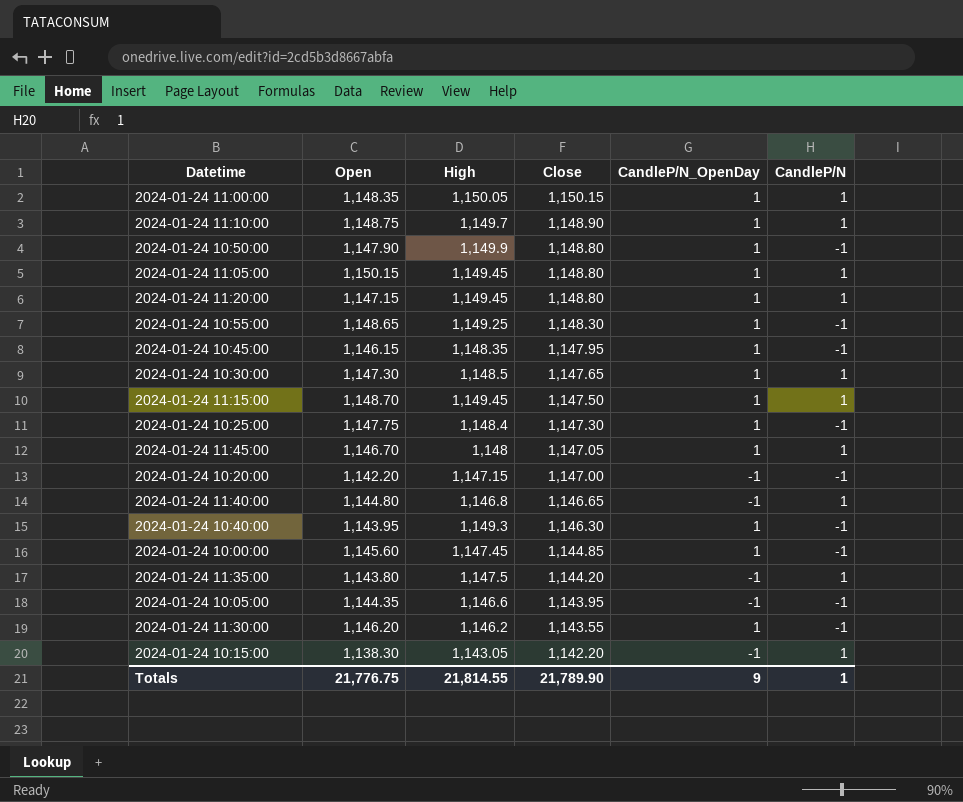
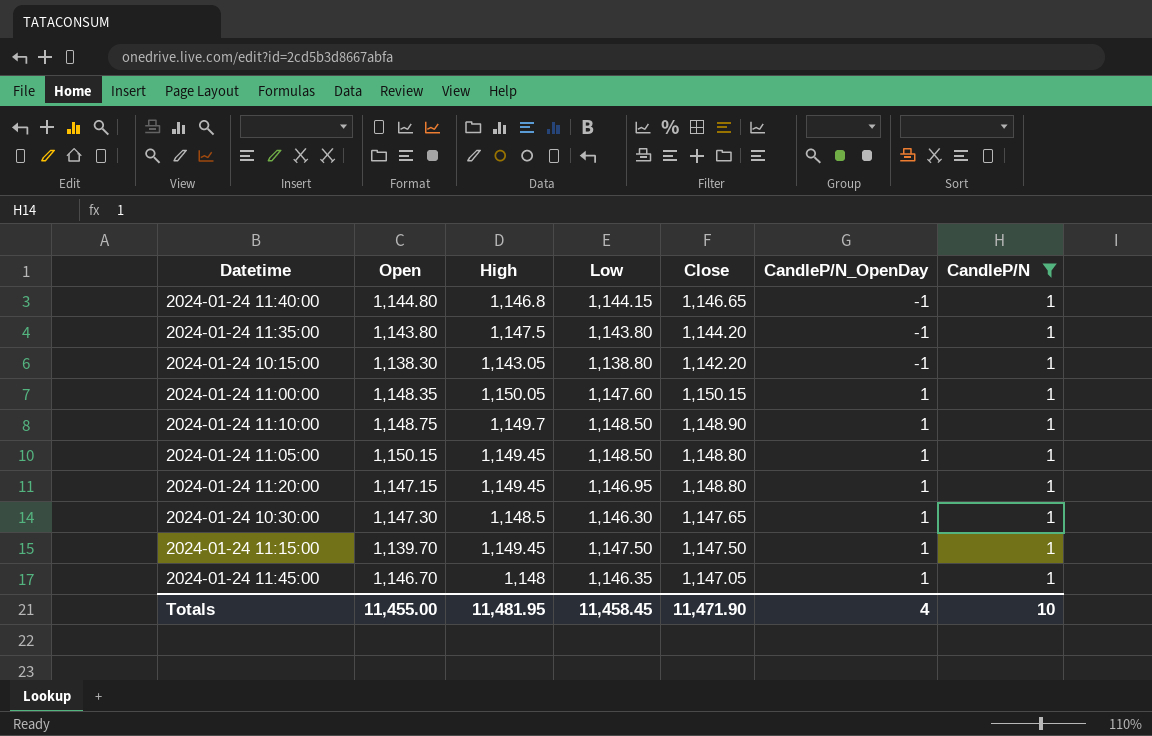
filter: none -> CandleP/N = 1
row order: Close descending -> CandleP/N_OpenDay ascending
column Low | position: none -> 4
2024-01-24 11:15:00 | Open: 1,148.70 -> 1,139.70
Totals | Open: 21,776.75 -> 11,455.00
Totals | High: 21,814.55 -> 11,481.95
Totals | Close: 21,789.90 -> 11,471.90
Totals | CandleP/N_OpenDay: 9 -> 4
Totals | CandleP/N: 1 -> 10

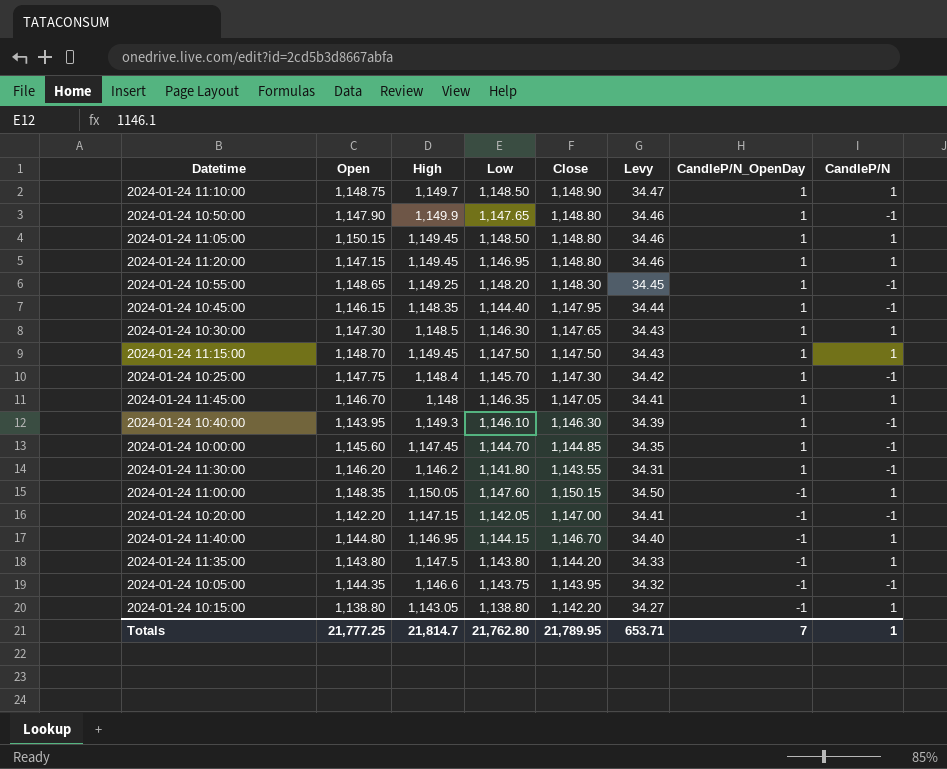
filter: CandleP/N = 1 -> none
row order: CandleP/N_OpenDay ascending -> CandleP/N_OpenDay descending
column Levy | formula: none -> [Close] * 0.03
2024-01-24 11:15:00 | Open: 1,139.70 -> 1,148.70
2024-01-24 11:00:00 | CandleP/N_OpenDay: 1 -> -1
2024-01-24 11:40:00 | High: 1,146.8 -> 1,146.95
2024-01-24 11:40:00 | Close: 1,146.65 -> 1,146.70
2024-01-24 10:15:00 | Open: 1,138.30 -> 1,138.80
Totals | Open: 11,455.00 -> 21,777.25
Totals | High: 11,481.95 -> 21,814.7
Totals | Low: 11,458.45 -> 21,762.80
Totals | Close: 11,471.90 -> 21,789.95
Totals | CandleP/N_OpenDay: 4 -> 7
Totals | CandleP/N: 10 -> 1

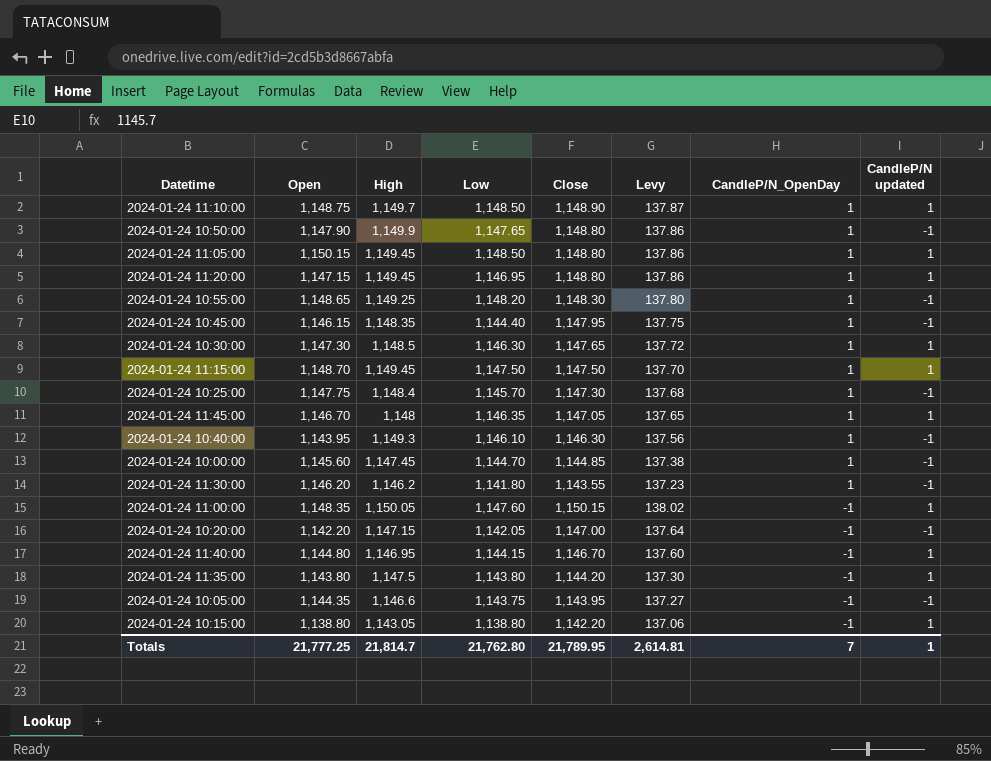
column Levy | formula: [Close] * 0.03 -> [Close] * 0.12
column name: CandleP/N -> CandleP/N updated
Totals | Levy: 653.71 -> 2,614.81

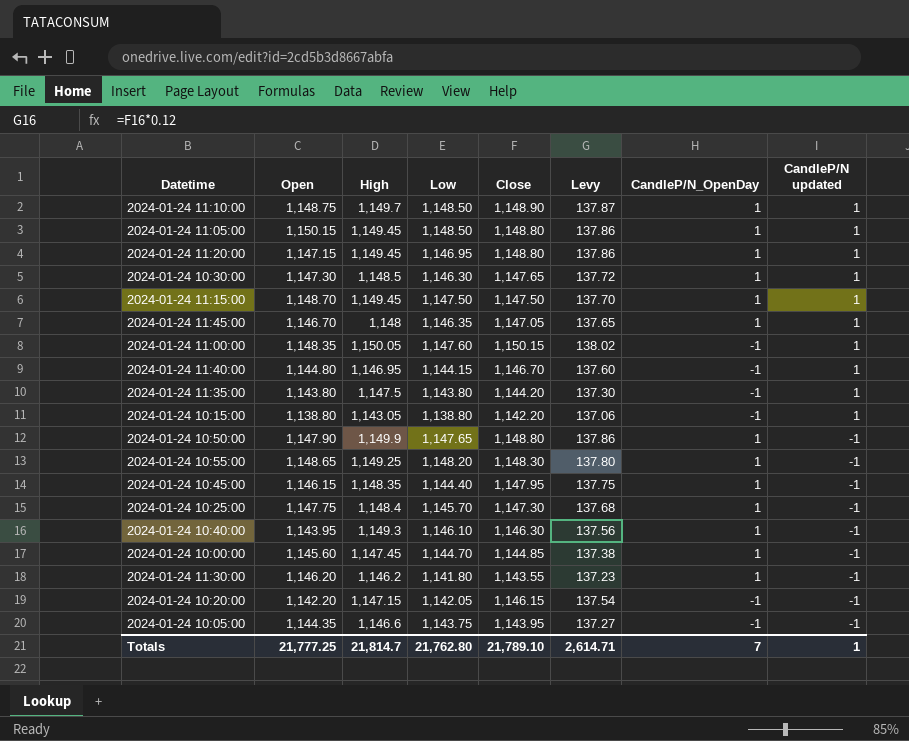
row order: CandleP/N_OpenDay descending -> CandleP/N updated descending
2024-01-24 10:20:00 | Close: 1,147.00 -> 1,146.15
2024-01-24 10:20:00 | Levy: 137.64 -> 137.54
Totals | Close: 21,789.95 -> 21,789.10
Totals | Levy: 2,614.81 -> 2,614.71

